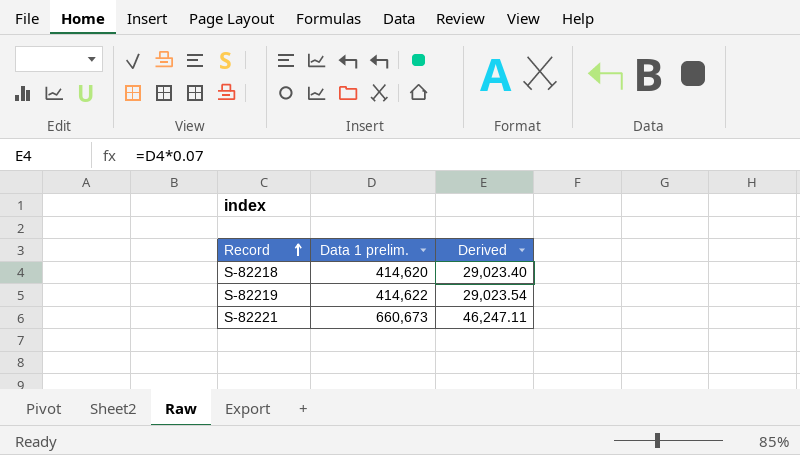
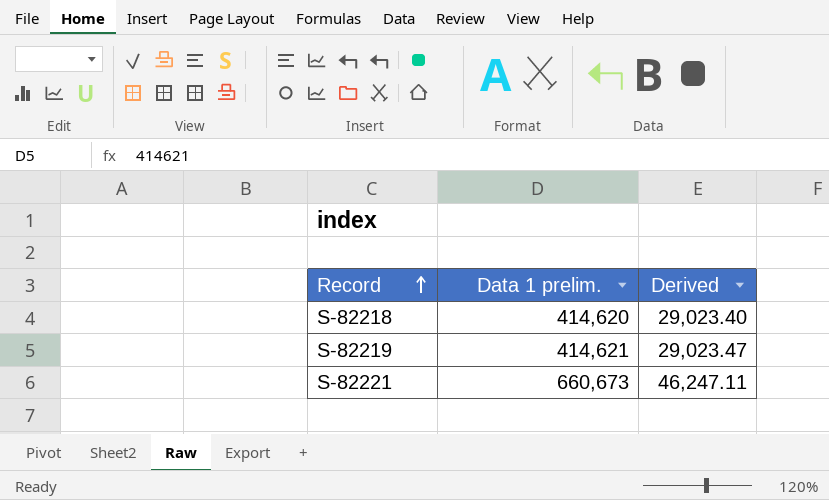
S-82219 | Data 1 prelim.: 414,622 -> 414,621
S-82219 | Derived: 29,023.54 -> 29,023.47

